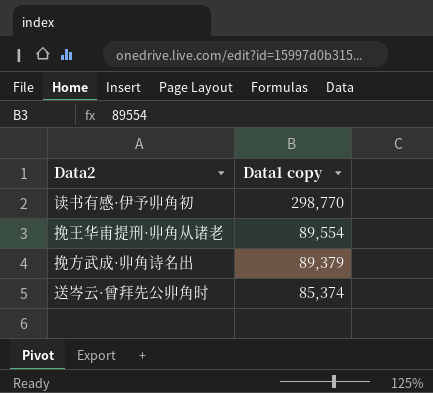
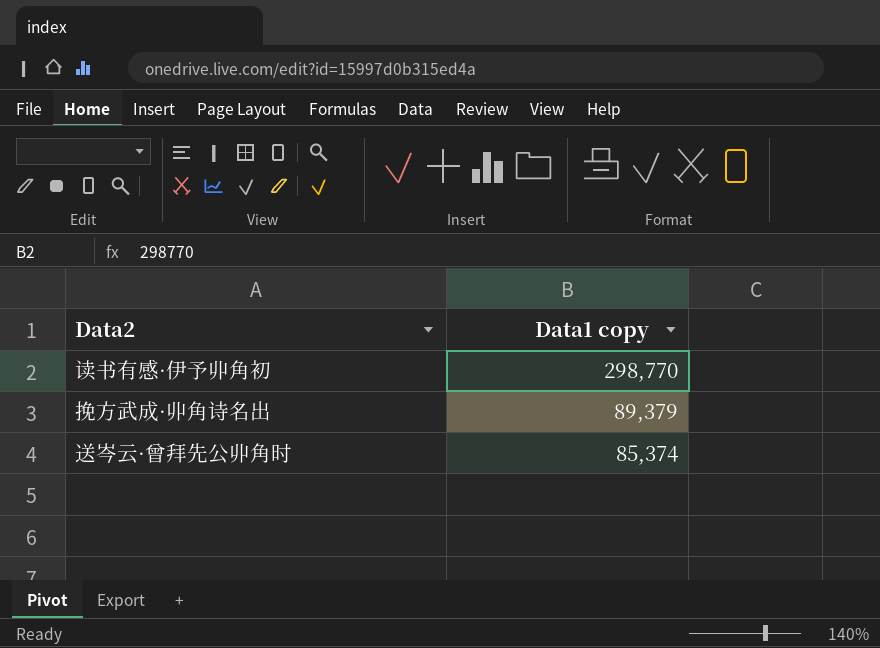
row 挽王华甫提刑·丱角从诸老: 89,554 -> none

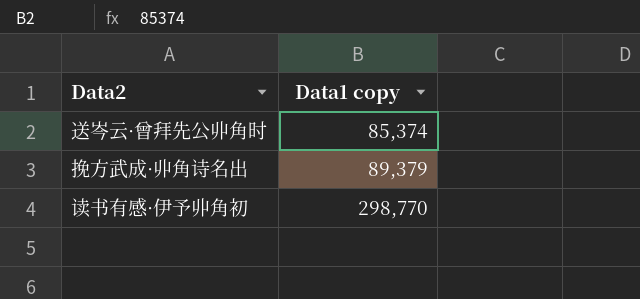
row order: Data1 copy descending -> Data1 copy ascending

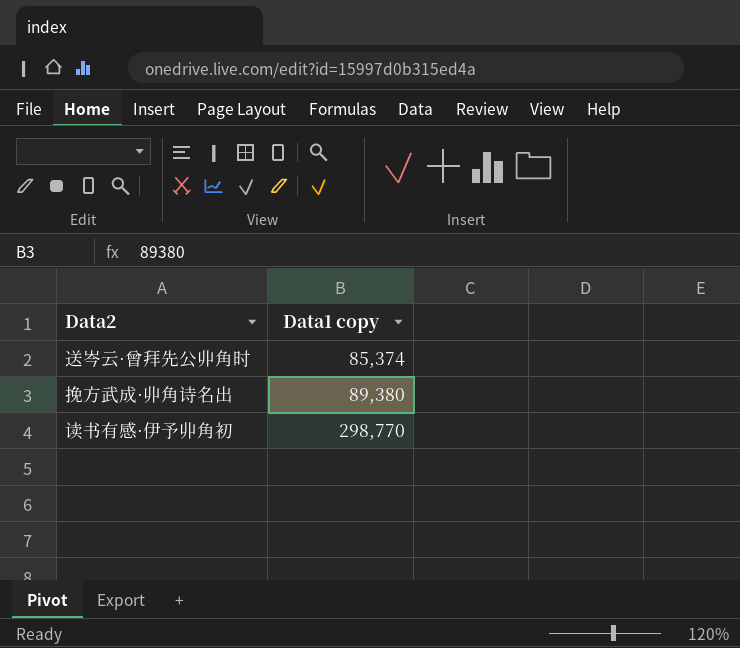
挽方武成·丱角诗名出 | Data1 copy: 89,379 -> 89,380

